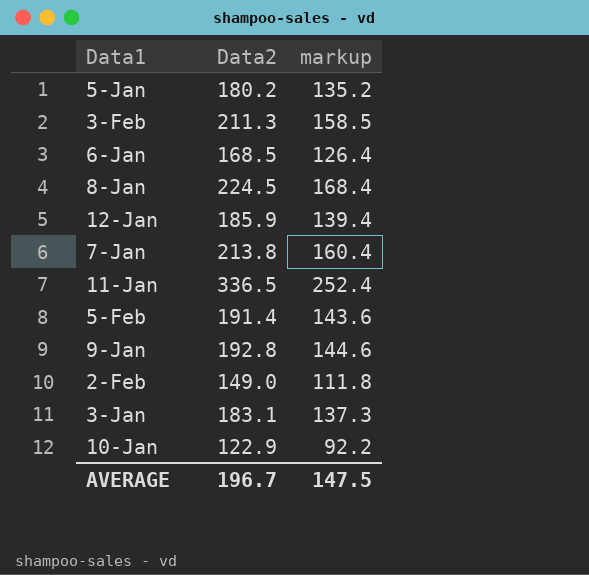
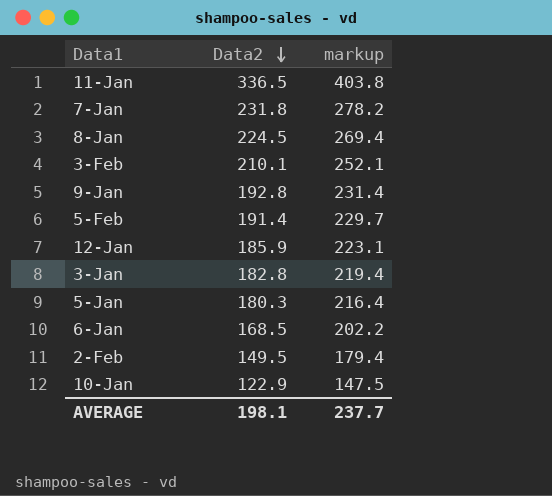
row order: none -> Data2 descending
column markup | formula: [Data2] * 0.75 -> [Data2] * 1.2
7-Jan | Data2: 213.8 -> 231.8
3-Feb | Data2: 211.3 -> 210.1
3-Jan | Data2: 183.1 -> 182.8
5-Jan | Data2: 180.2 -> 180.3
2-Feb | Data2: 149.0 -> 149.5
AVERAGE | Data2: 196.7 -> 198.1
AVERAGE | markup: 147.5 -> 237.7

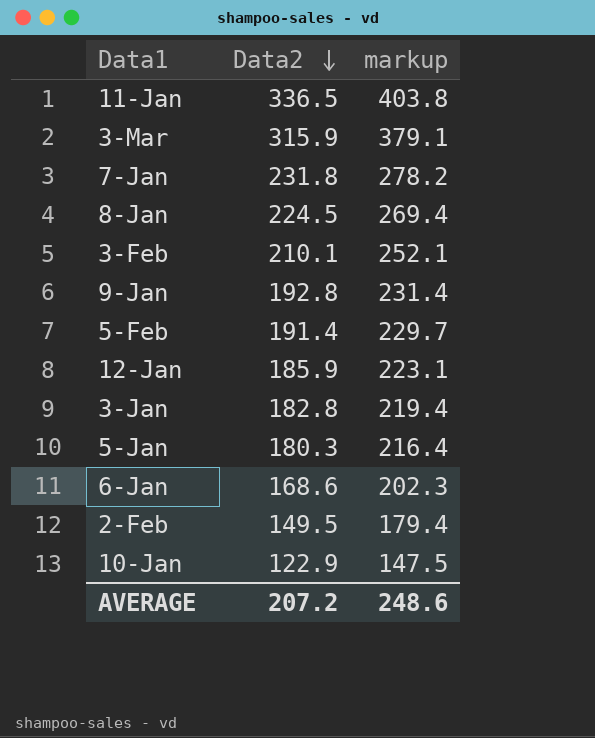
row 3-Mar: none -> 315.9 | 379.1
6-Jan | Data2: 168.5 -> 168.6
6-Jan | markup: 202.2 -> 202.3
AVERAGE | Data2: 198.1 -> 207.2
AVERAGE | markup: 237.7 -> 248.6

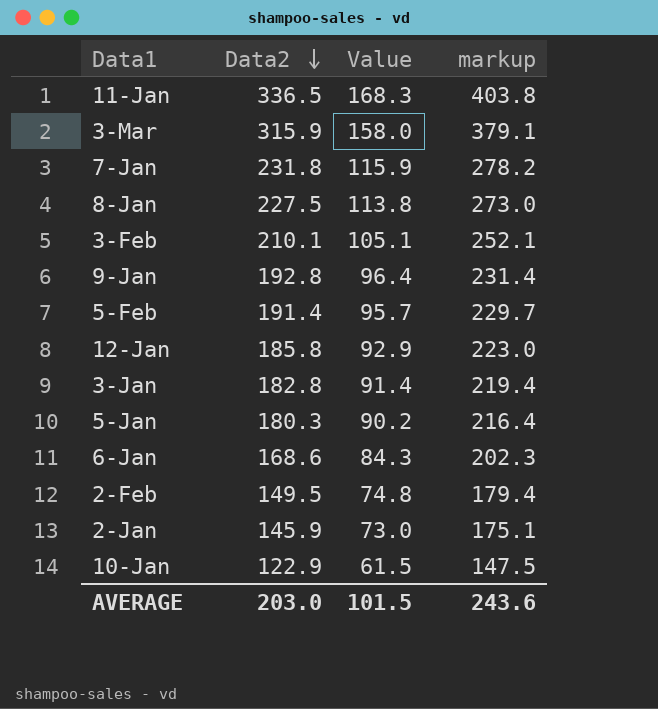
column Value | formula: none -> [Data2] * 0.5
8-Jan | Data2: 224.5 -> 227.5
8-Jan | markup: 269.4 -> 273.0
12-Jan | Data2: 185.9 -> 185.8
12-Jan | markup: 223.1 -> 223.0
row 2-Jan: none -> 145.9 | 73.0 | 175.1
AVERAGE | Data2: 207.2 -> 203.0
AVERAGE | markup: 248.6 -> 243.6

